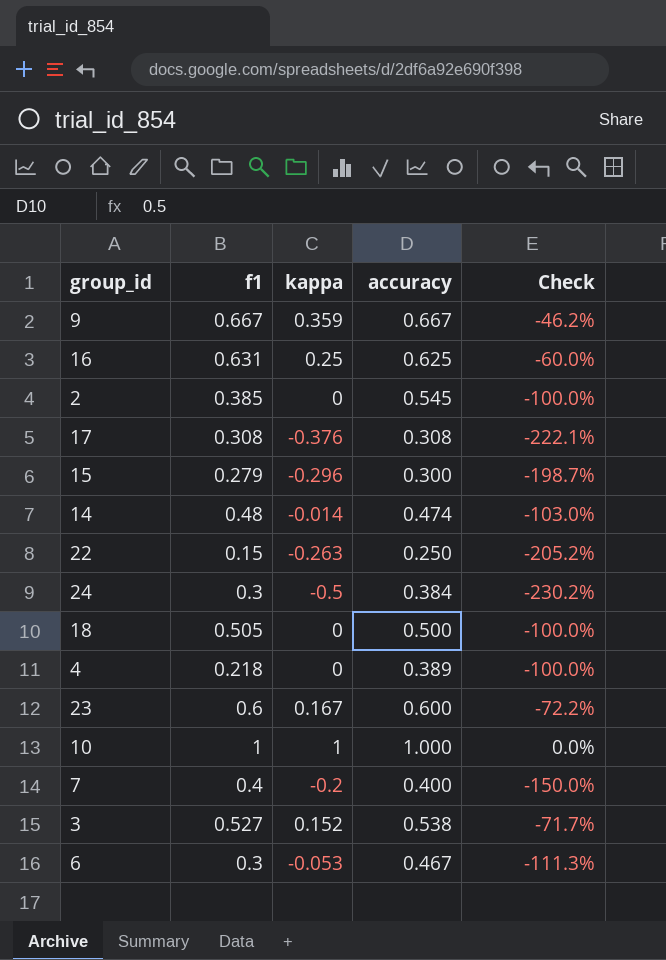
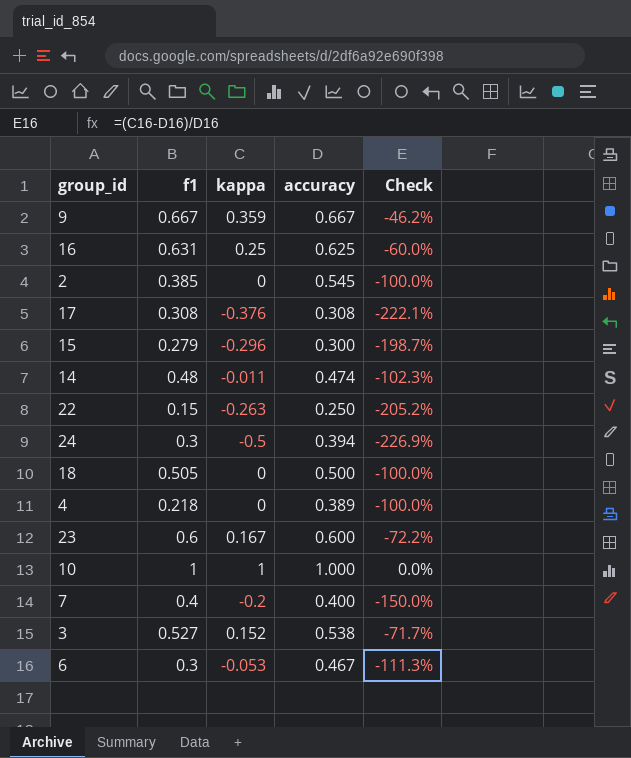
14 | kappa: -0.014 -> -0.011
14 | Check: -103.0% -> -102.3%
24 | accuracy: 0.384 -> 0.394
24 | Check: -230.2% -> -226.9%

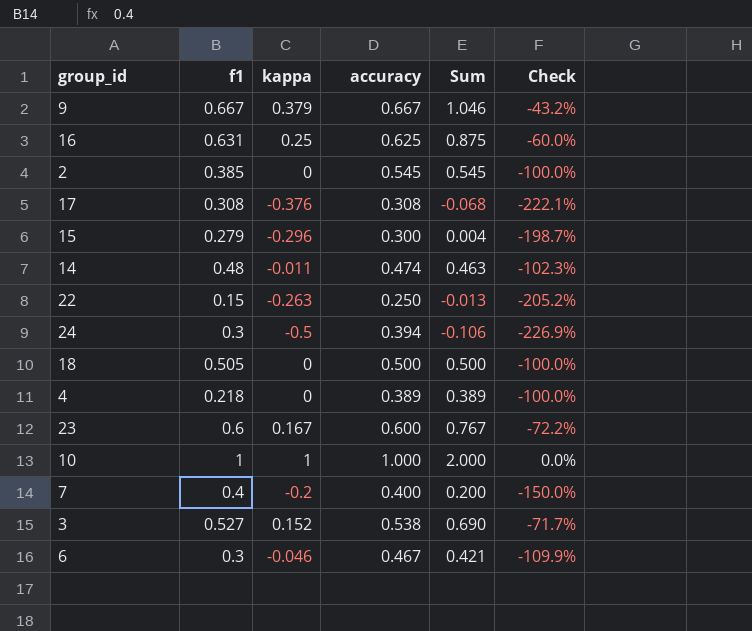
column Sum | formula: none -> [kappa] + [accuracy]
9 | kappa: 0.359 -> 0.379
9 | Check: -46.2% -> -43.2%
6 | kappa: -0.053 -> -0.046
6 | Check: -111.3% -> -109.9%

